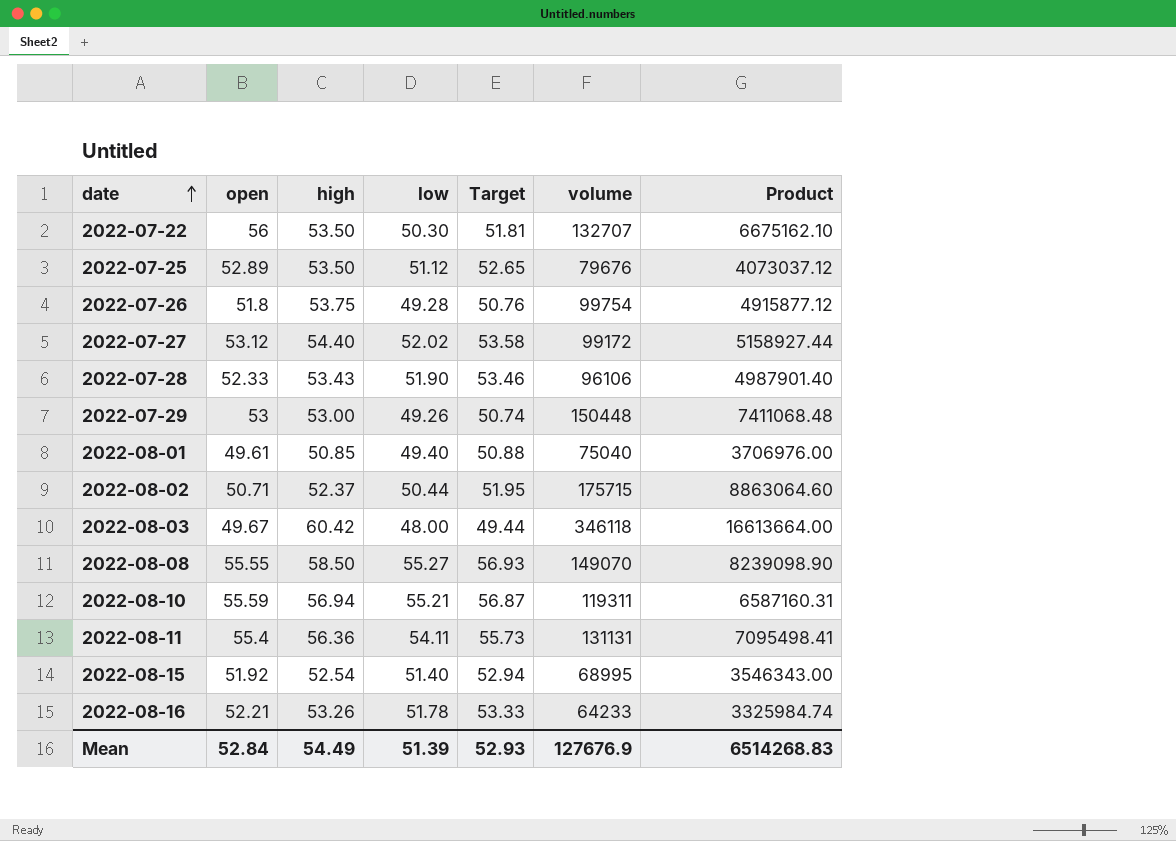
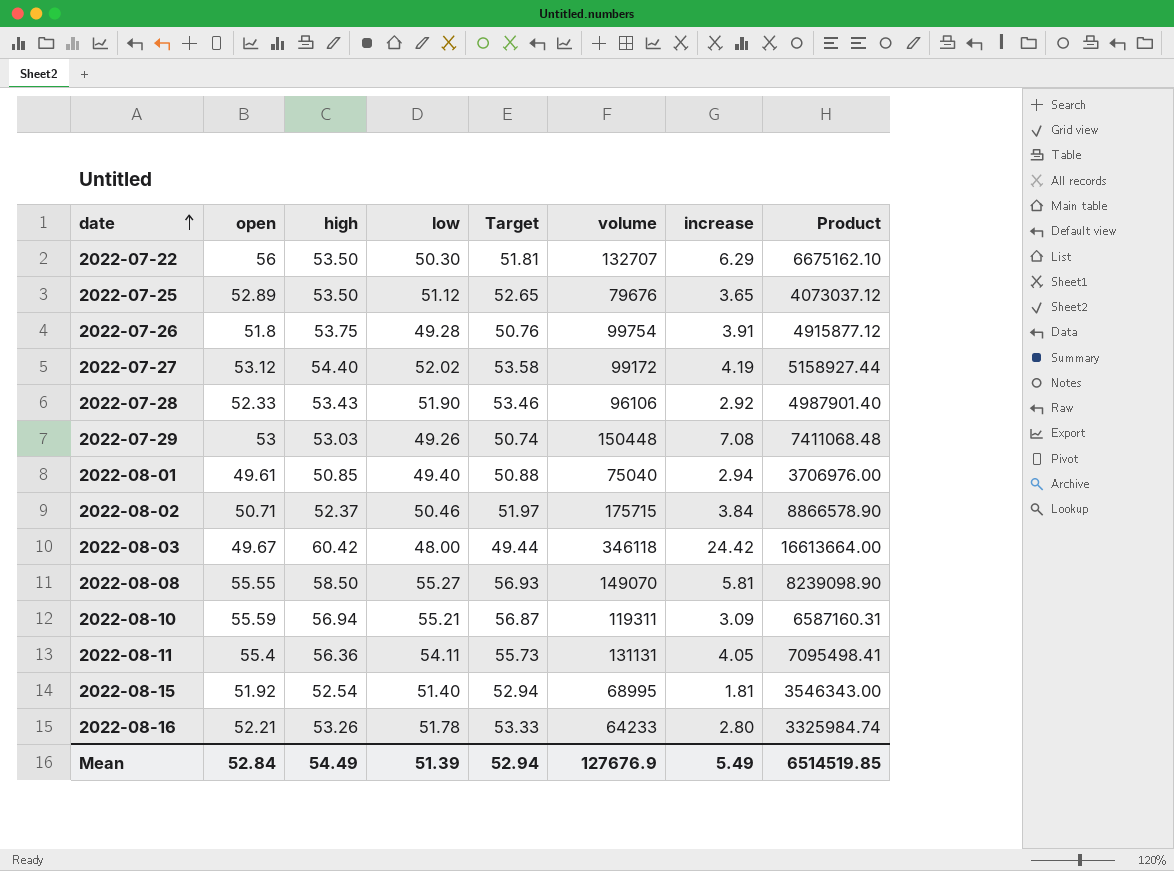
column increase | position: none -> 7
2022-07-29 | high: 53.00 -> 53.03
2022-08-02 | low: 50.44 -> 50.46
2022-08-02 | Target: 51.95 -> 51.97
2022-08-02 | Product: 8863064.60 -> 8866578.90
Mean | Target: 52.93 -> 52.94
Mean | Product: 6514268.83 -> 6514519.85

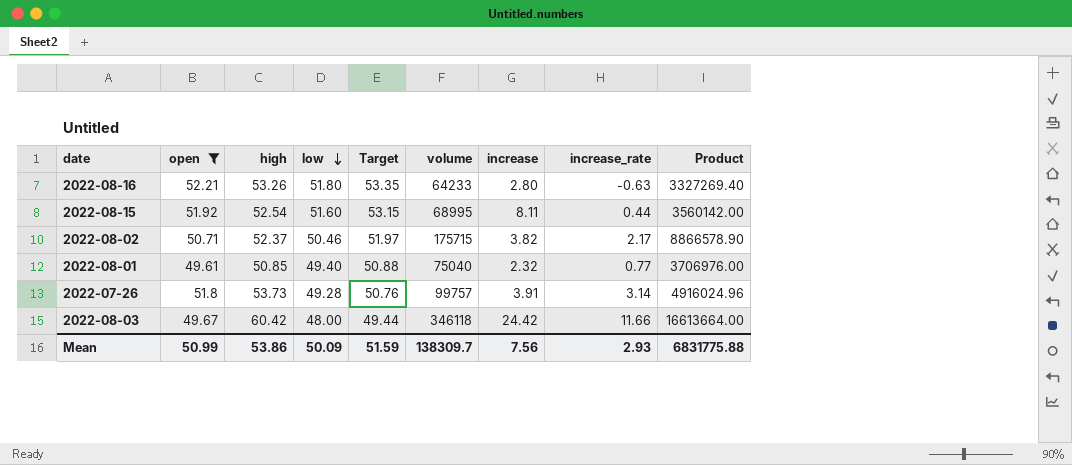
filter: none -> open <= 52.21
row order: date ascending -> low descending
column increase_rate | position: none -> 8
2022-08-16 | low: 51.78 -> 51.80
2022-08-16 | Target: 53.33 -> 53.35
2022-08-16 | Product: 3325984.74 -> 3327269.40
2022-08-15 | low: 51.40 -> 51.60
2022-08-15 | Target: 52.94 -> 53.15
2022-08-15 | increase: 1.81 -> 8.11
2022-08-15 | Product: 3546343.00 -> 3560142.00
2022-08-02 | increase: 3.84 -> 3.82
2022-08-01 | increase: 2.94 -> 2.32
2022-07-26 | high: 53.75 -> 53.73
2022-07-26 | volume: 99754 -> 99757
2022-07-26 | Product: 4915877.12 -> 4916024.96
Mean | open: 52.84 -> 50.99
Mean | high: 54.49 -> 53.86
Mean | low: 51.39 -> 50.09
Mean | Target: 52.94 -> 51.59
Mean | volume: 127676.9 -> 138309.7
Mean | increase: 5.49 -> 7.56
Mean | Product: 6514519.85 -> 6831775.88

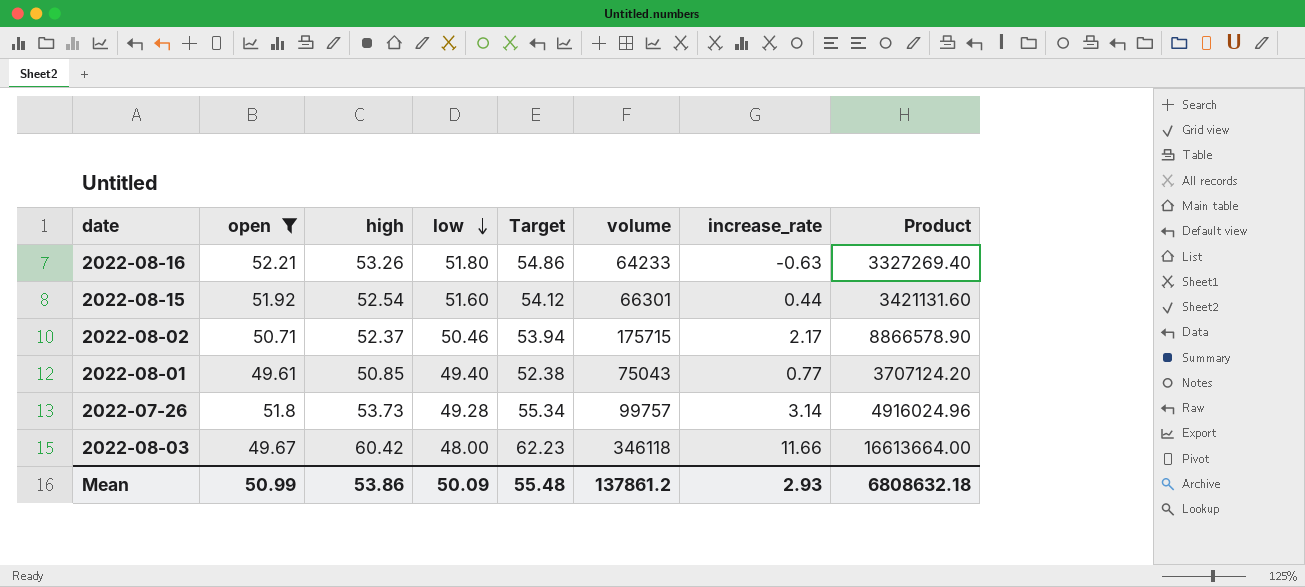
column increase | position: 7 -> none
column Target | formula: [low] * 1.03 -> [high] * 1.03
2022-08-15 | volume: 68995 -> 66301
2022-08-15 | Product: 3560142.00 -> 3421131.60
2022-08-01 | volume: 75040 -> 75043
2022-08-01 | Product: 3706976.00 -> 3707124.20
Mean | Target: 51.59 -> 55.48
Mean | volume: 138309.7 -> 137861.2
Mean | Product: 6831775.88 -> 6808632.18

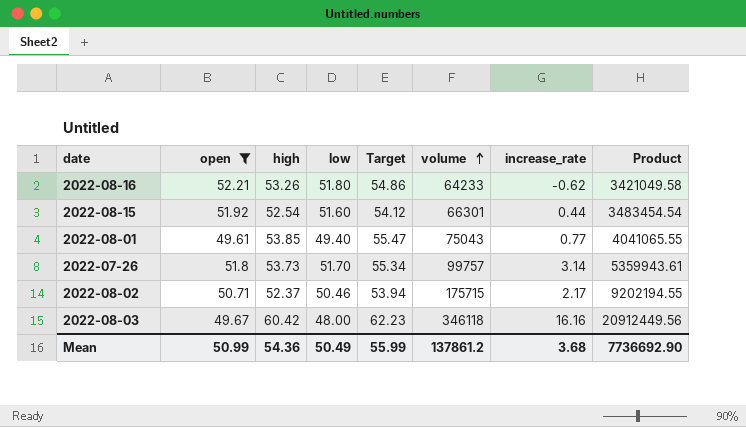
row order: low descending -> volume ascending
column Product | formula: [low] * [volume] -> [high] * [volume]
2022-08-16 | increase_rate: -0.63 -> -0.62
2022-08-01 | high: 50.85 -> 53.85
2022-08-01 | Target: 52.38 -> 55.47
2022-07-26 | low: 49.28 -> 51.70
2022-08-03 | increase_rate: 11.66 -> 16.16
Mean | high: 53.86 -> 54.36
Mean | low: 50.09 -> 50.49
Mean | Target: 55.48 -> 55.99
Mean | increase_rate: 2.93 -> 3.68
Mean | Product: 6808632.18 -> 7736692.90

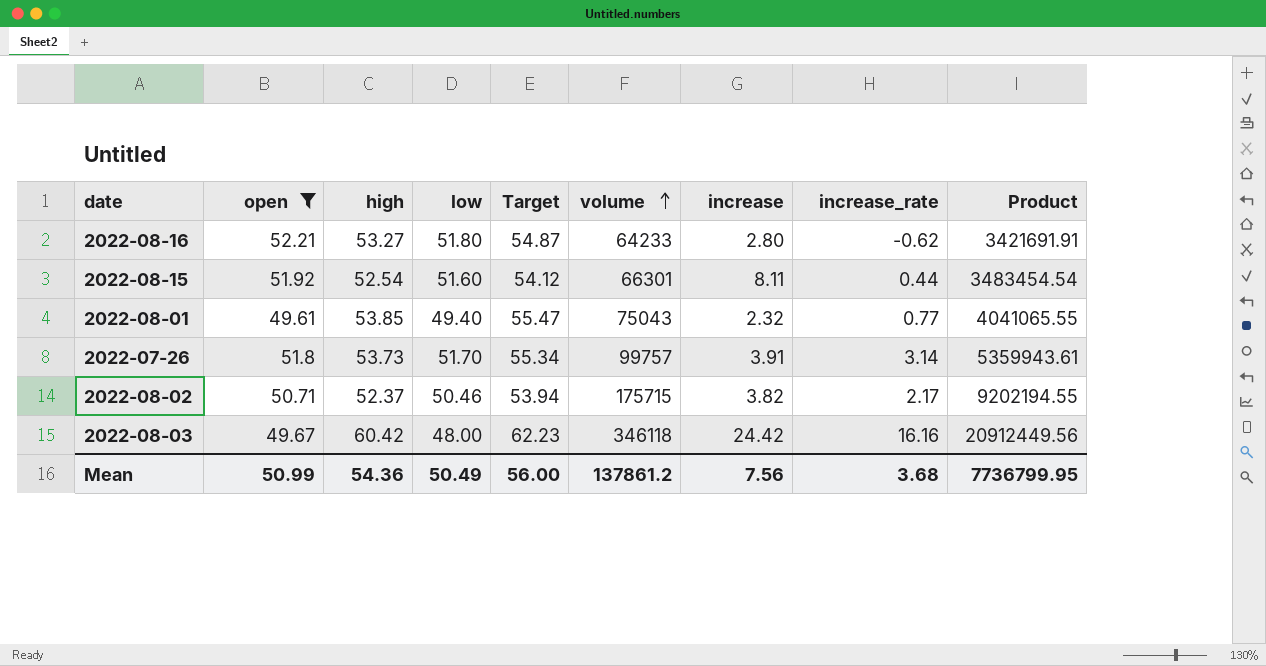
column increase | position: none -> 7
2022-08-16 | high: 53.26 -> 53.27
2022-08-16 | Target: 54.86 -> 54.87
2022-08-16 | Product: 3421049.58 -> 3421691.91
Mean | Target: 55.99 -> 56.00
Mean | Product: 7736692.90 -> 7736799.95

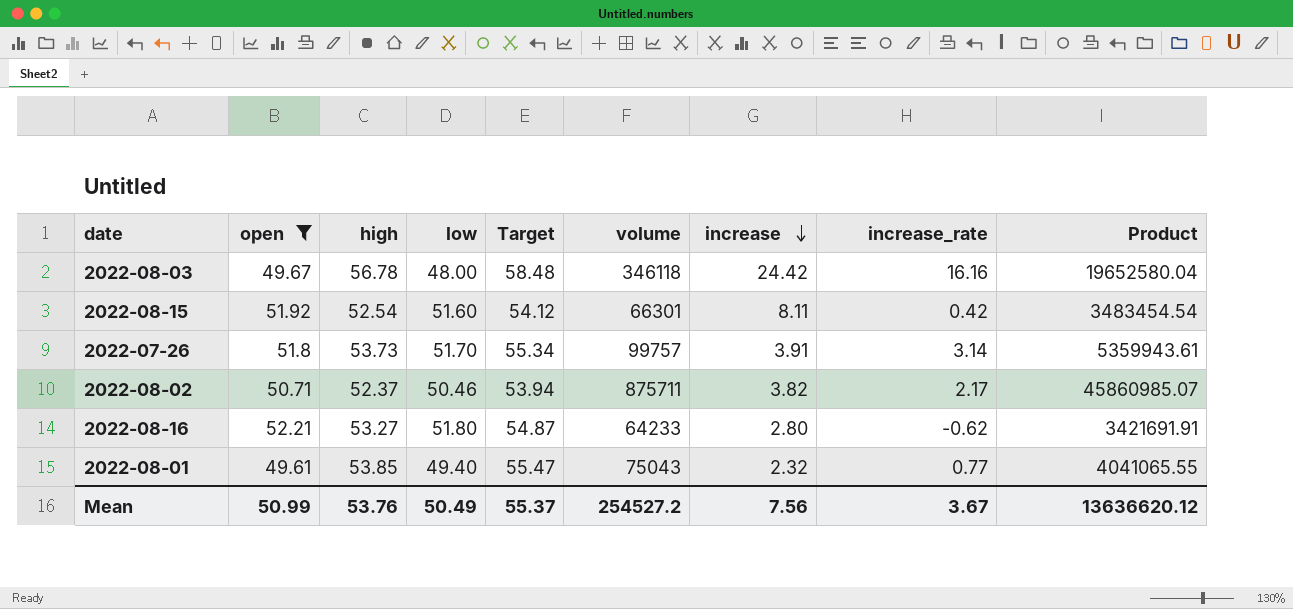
row order: volume ascending -> increase descending
2022-08-03 | high: 60.42 -> 56.78
2022-08-03 | Target: 62.23 -> 58.48
2022-08-03 | Product: 20912449.56 -> 19652580.04
2022-08-15 | increase_rate: 0.44 -> 0.42
2022-08-02 | volume: 175715 -> 875711
2022-08-02 | Product: 9202194.55 -> 45860985.07
Mean | high: 54.36 -> 53.76
Mean | Target: 56.00 -> 55.37
Mean | volume: 137861.2 -> 254527.2
Mean | increase_rate: 3.68 -> 3.67
Mean | Product: 7736799.95 -> 13636620.12

